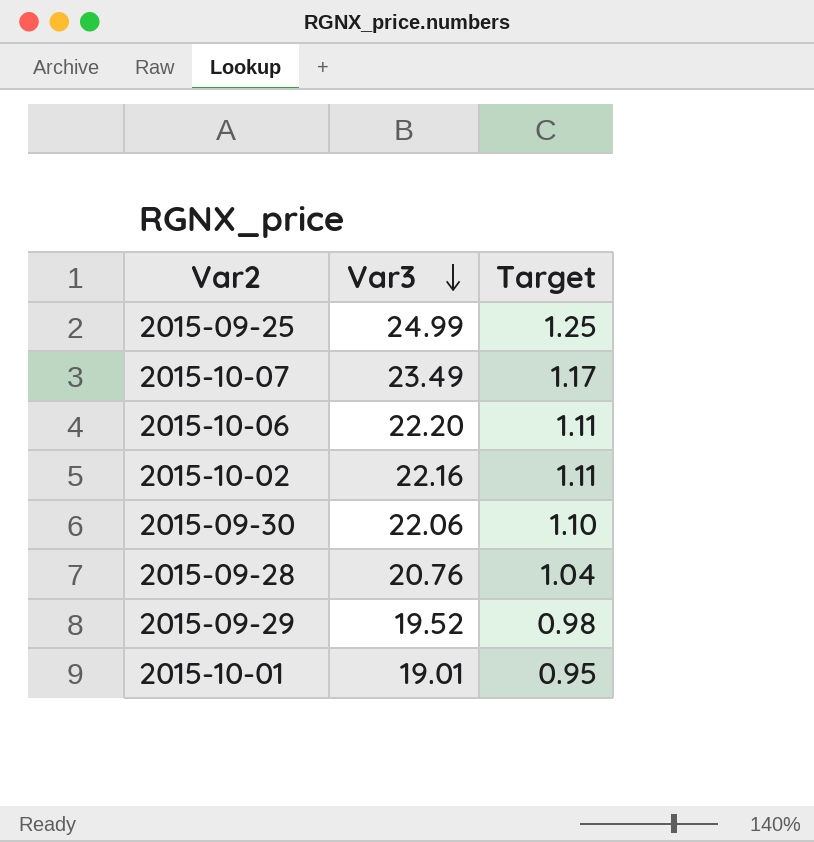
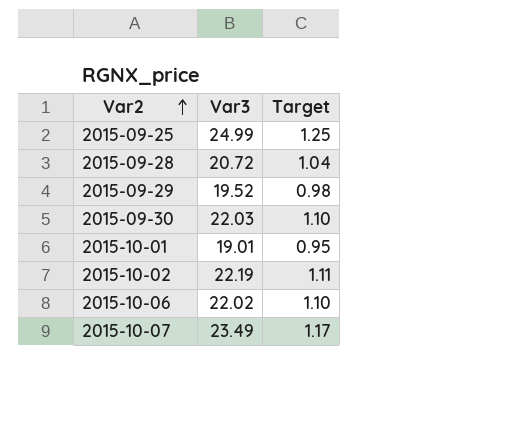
row order: Var3 descending -> Var2 ascending
2015-09-28 | Var3: 20.76 -> 20.72
2015-09-30 | Var3: 22.06 -> 22.03
2015-10-02 | Var3: 22.16 -> 22.19
2015-10-06 | Var3: 22.20 -> 22.02
2015-10-06 | Target: 1.11 -> 1.10

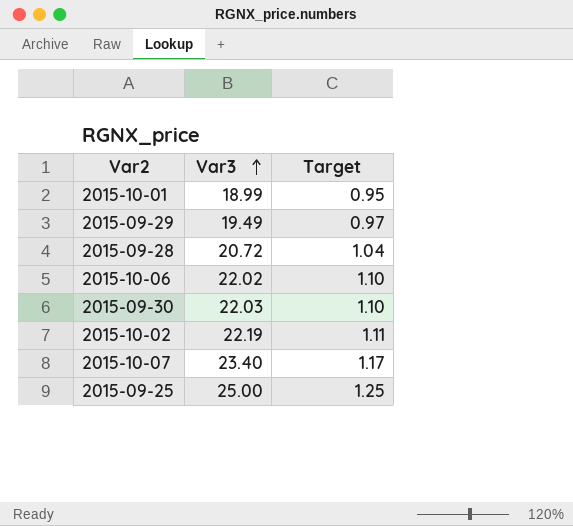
row order: Var2 ascending -> Var3 ascending
2015-10-01 | Var3: 19.01 -> 18.99
2015-09-29 | Var3: 19.52 -> 19.49
2015-09-29 | Target: 0.98 -> 0.97
2015-10-07 | Var3: 23.49 -> 23.40
2015-09-25 | Var3: 24.99 -> 25.00

